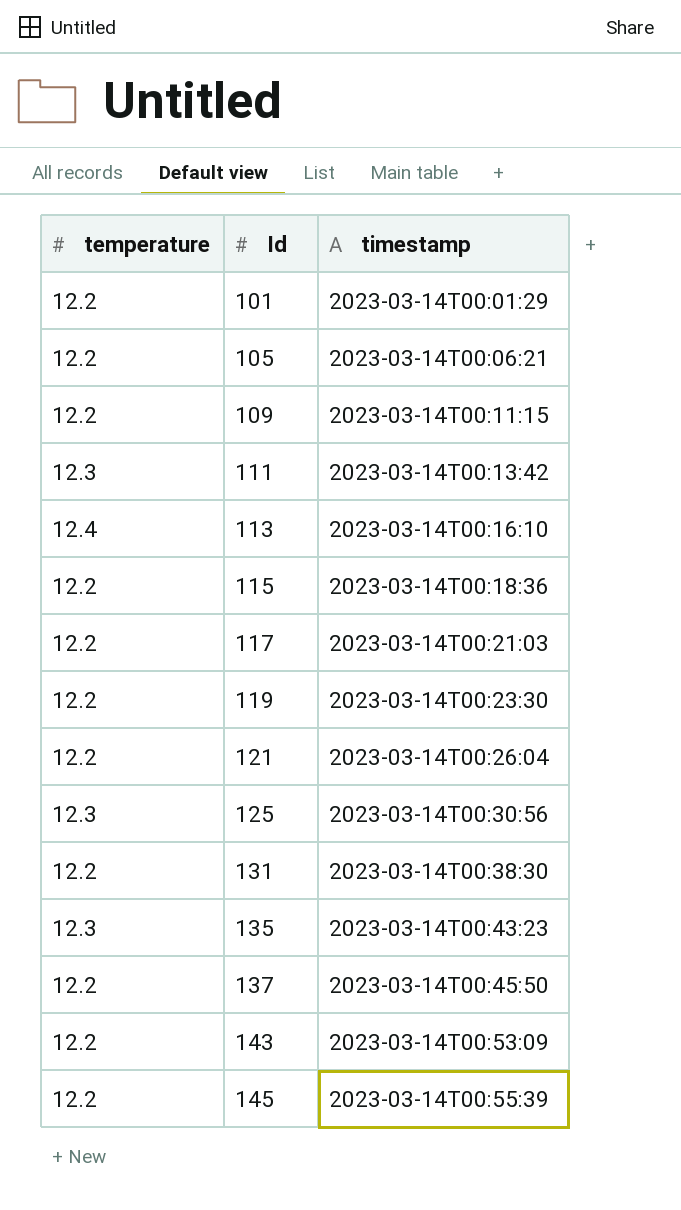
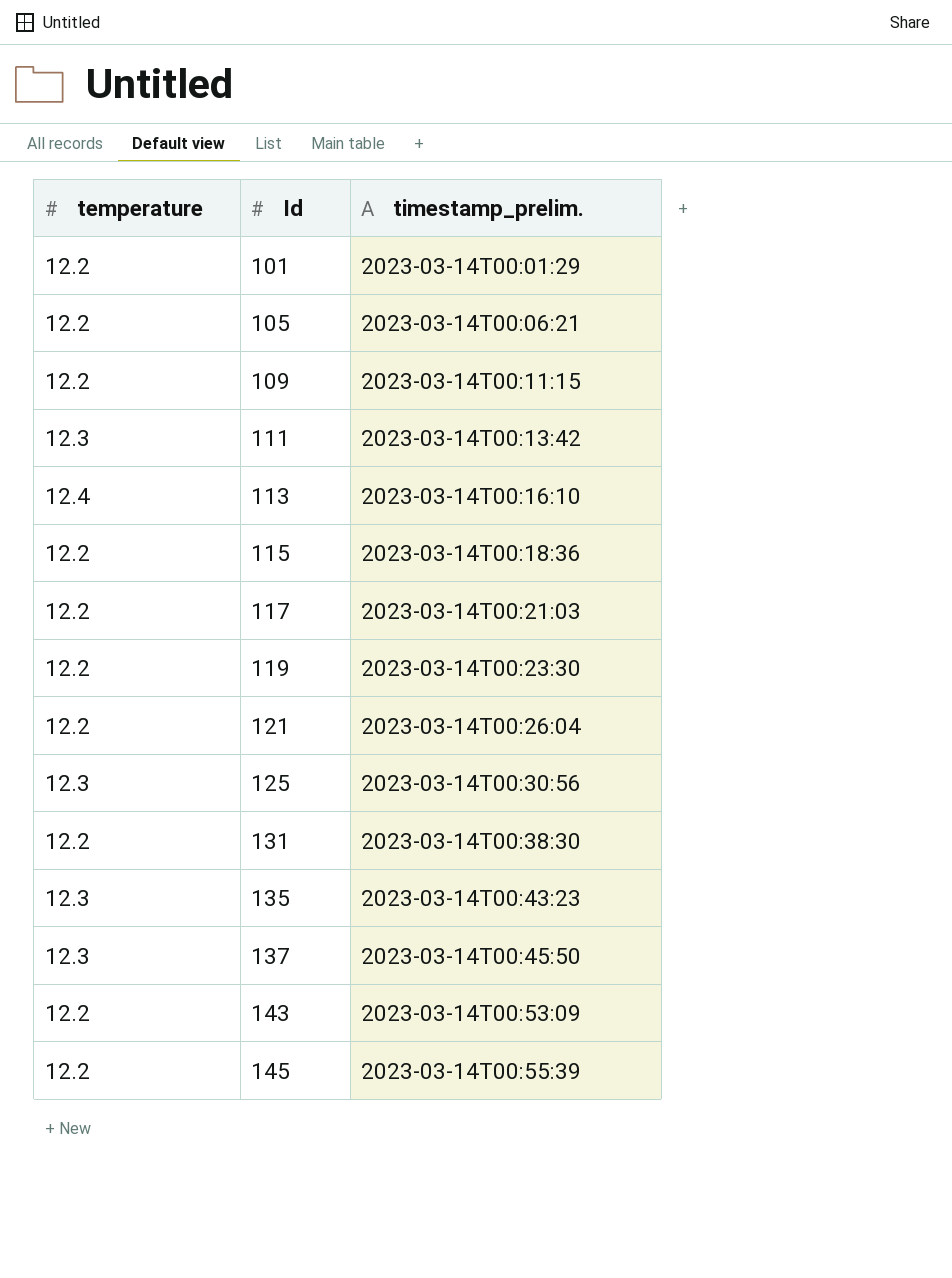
column name: timestamp -> timestamp_prelim.
137 | temperature: 12.2 -> 12.3

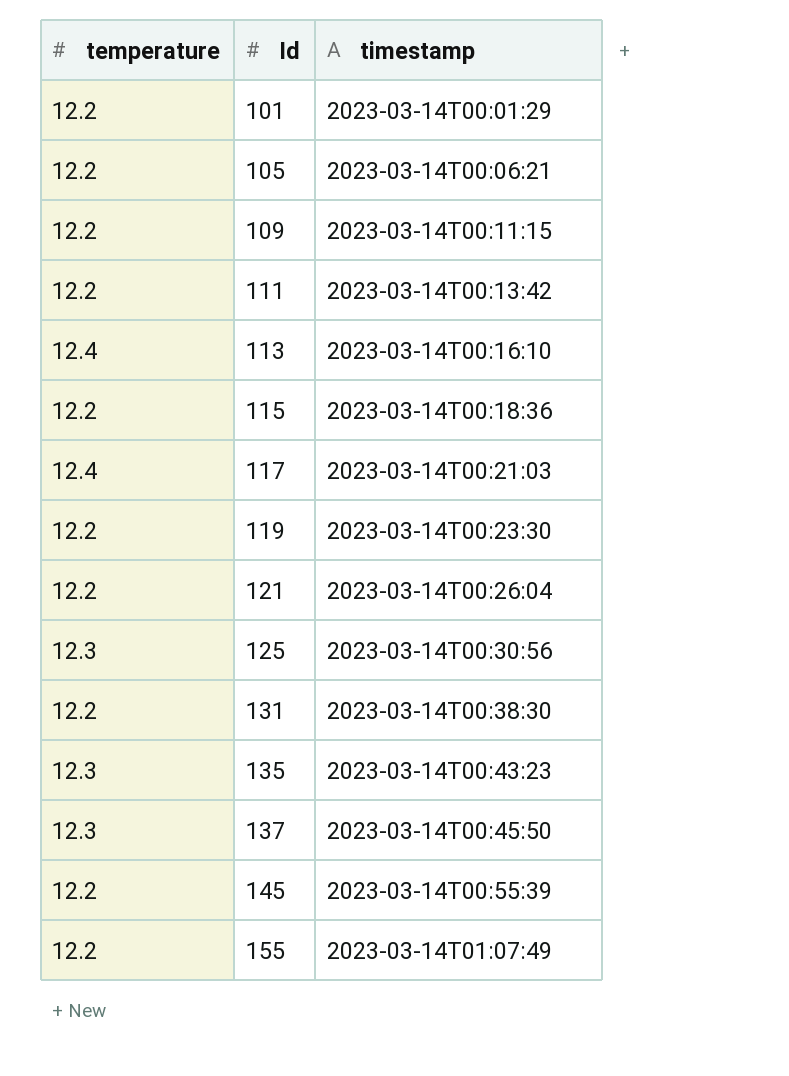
column name: timestamp_prelim. -> timestamp
row 143: 12.2 | 2023-03-14T00:53:09 -> none
111 | temperature: 12.3 -> 12.2
117 | temperature: 12.2 -> 12.4
row 155: none -> 12.2 | 2023-03-14T01:07:49

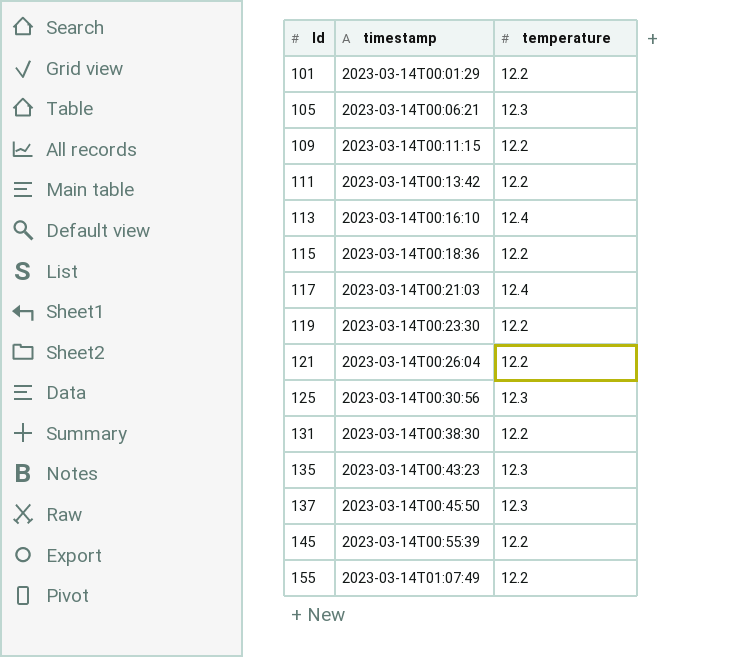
column temperature | position: 1 -> 3
105 | temperature: 12.2 -> 12.3

